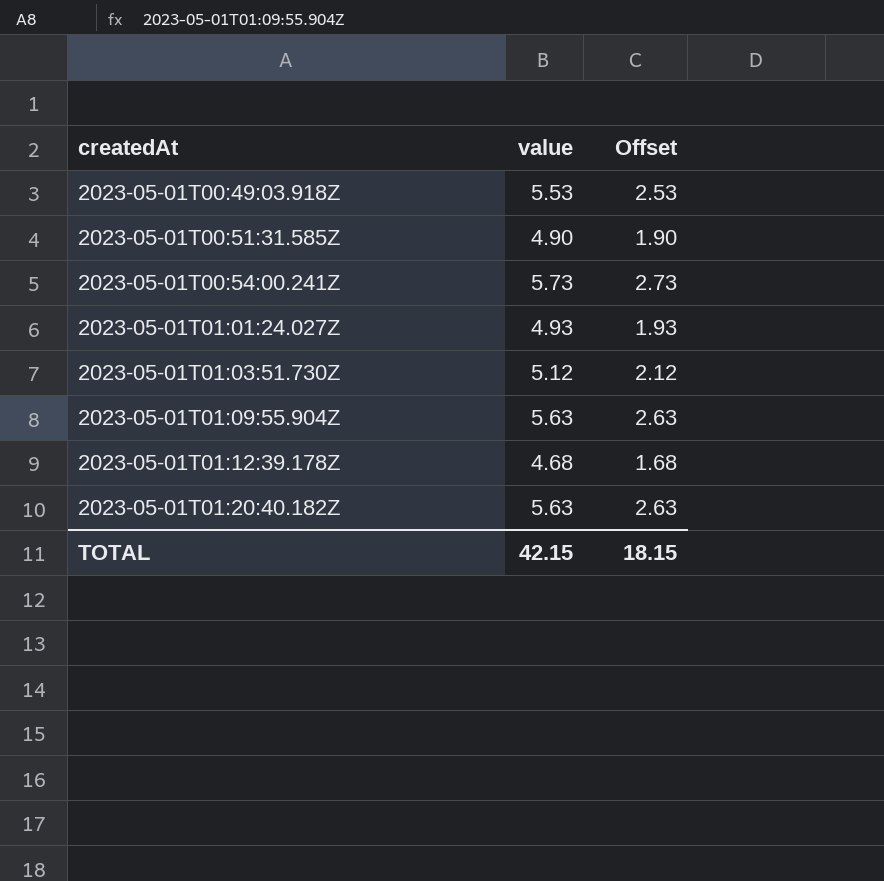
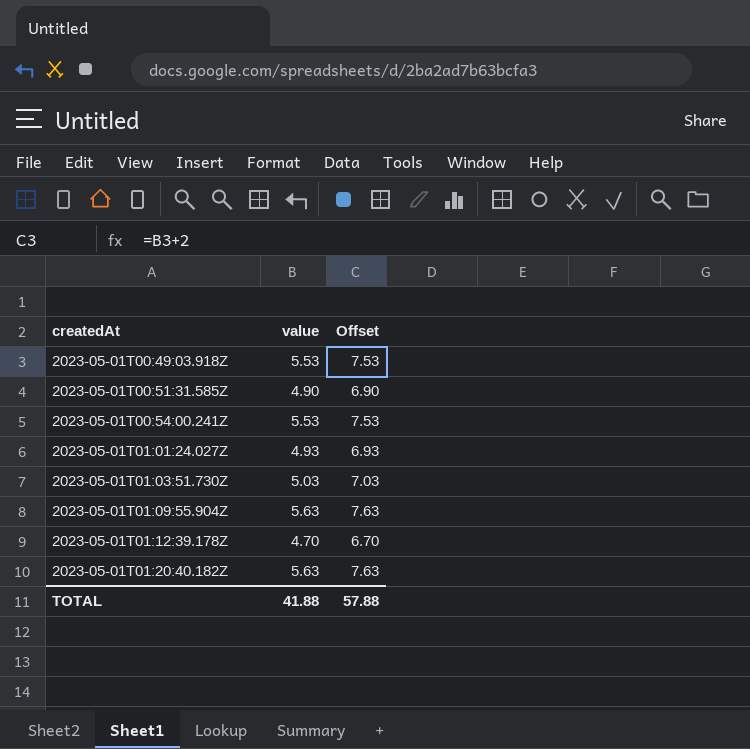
column Offset | formula: [value] - 3 -> [value] + 2
2023-05-01T00:54:00.241Z | value: 5.73 -> 5.53
2023-05-01T01:03:51.730Z | value: 5.12 -> 5.03
2023-05-01T01:12:39.178Z | value: 4.68 -> 4.70
TOTAL | value: 42.15 -> 41.88
TOTAL | Offset: 18.15 -> 57.88

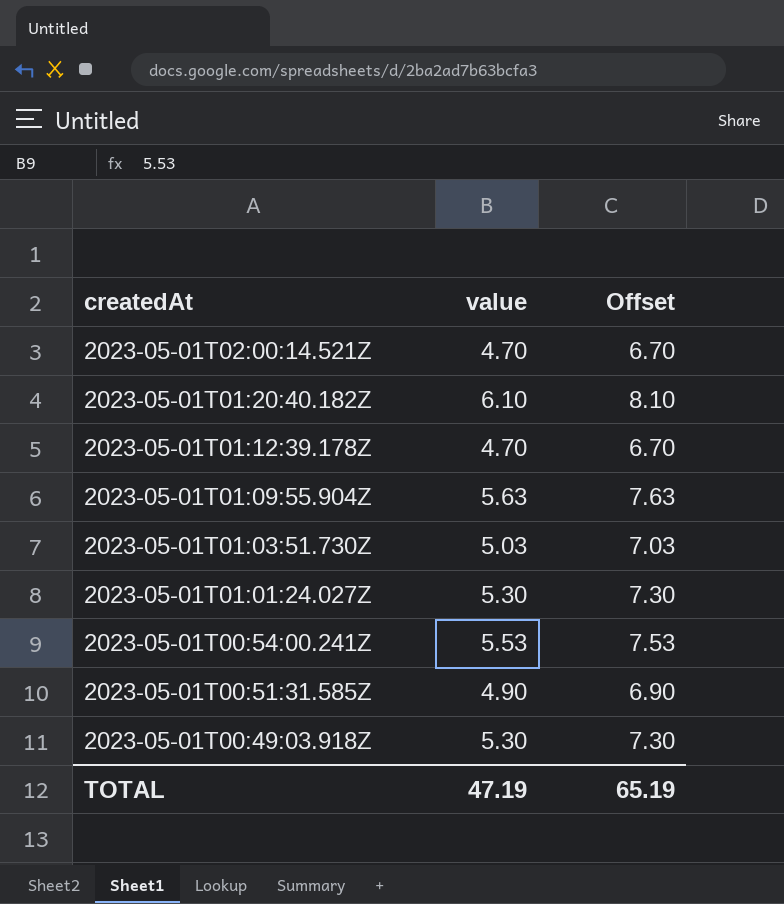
row order: createdAt ascending -> createdAt descending
row 2023-05-01T02:00:14.521Z: none -> 4.70 | 6.70
2023-05-01T01:20:40.182Z | value: 5.63 -> 6.10
2023-05-01T01:20:40.182Z | Offset: 7.63 -> 8.10
2023-05-01T01:01:24.027Z | value: 4.93 -> 5.30
2023-05-01T01:01:24.027Z | Offset: 6.93 -> 7.30
2023-05-01T00:49:03.918Z | value: 5.53 -> 5.30
2023-05-01T00:49:03.918Z | Offset: 7.53 -> 7.30
TOTAL | value: 41.88 -> 47.19
TOTAL | Offset: 57.88 -> 65.19

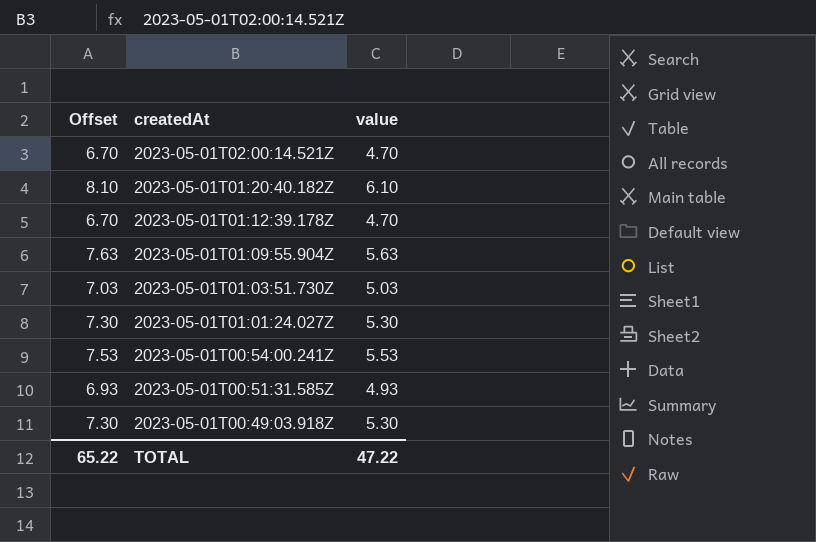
column Offset | position: 3 -> 1
2023-05-01T00:51:31.585Z | Offset: 6.90 -> 6.93
2023-05-01T00:51:31.585Z | value: 4.90 -> 4.93
TOTAL | Offset: 65.19 -> 65.22
TOTAL | value: 47.19 -> 47.22

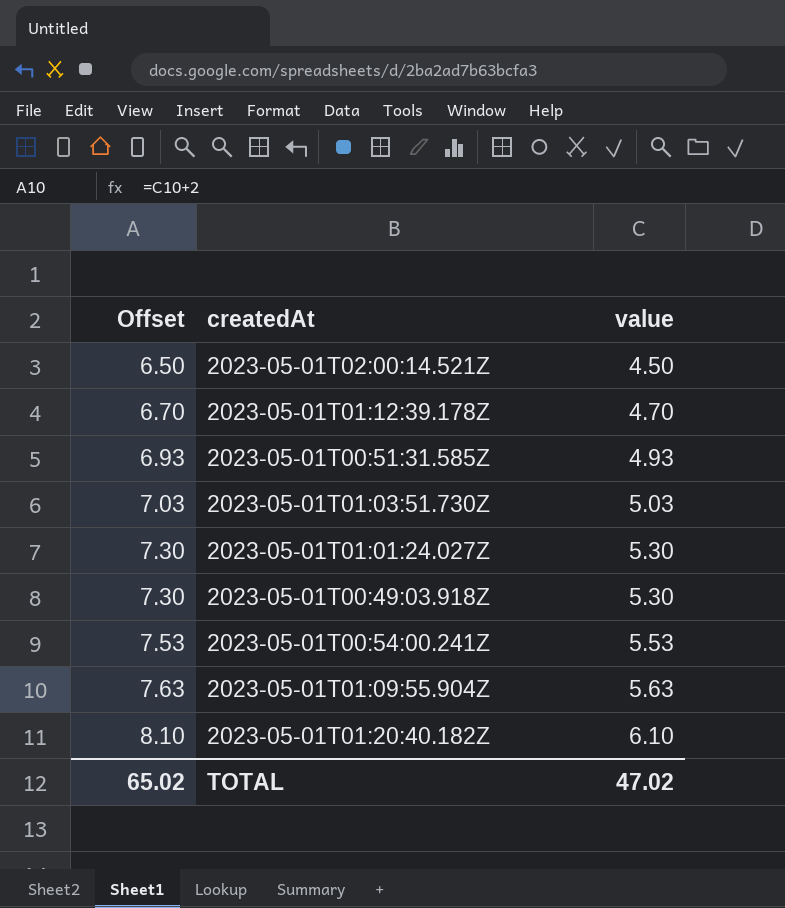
row order: createdAt descending -> Offset ascending
2023-05-01T02:00:14.521Z | Offset: 6.70 -> 6.50
2023-05-01T02:00:14.521Z | value: 4.70 -> 4.50
TOTAL | Offset: 65.22 -> 65.02
TOTAL | value: 47.22 -> 47.02

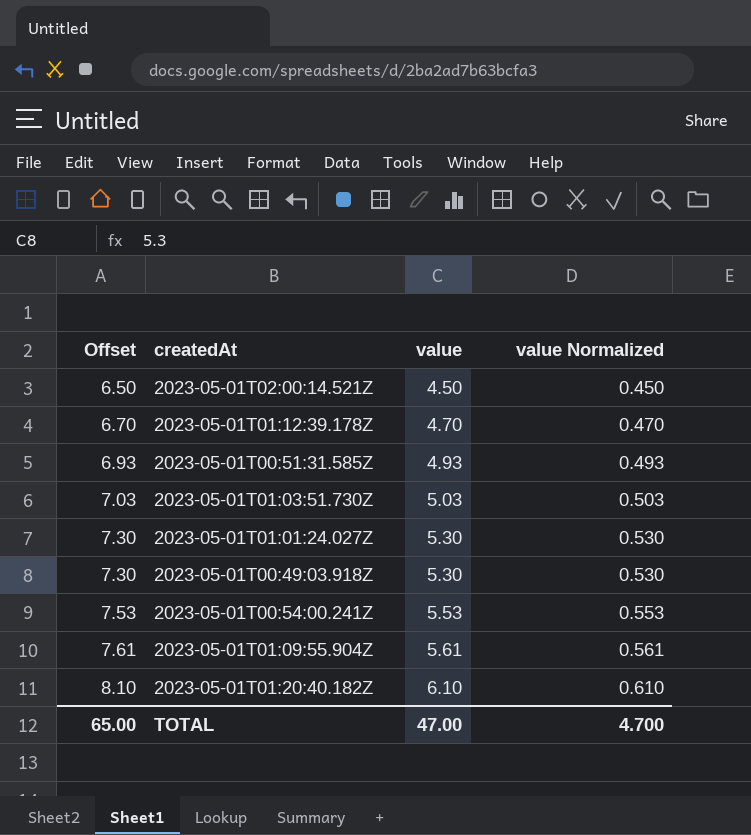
column value Normalized | formula: none -> [value] * 0.1
2023-05-01T01:09:55.904Z | Offset: 7.63 -> 7.61
2023-05-01T01:09:55.904Z | value: 5.63 -> 5.61
TOTAL | Offset: 65.02 -> 65.00
TOTAL | value: 47.02 -> 47.00

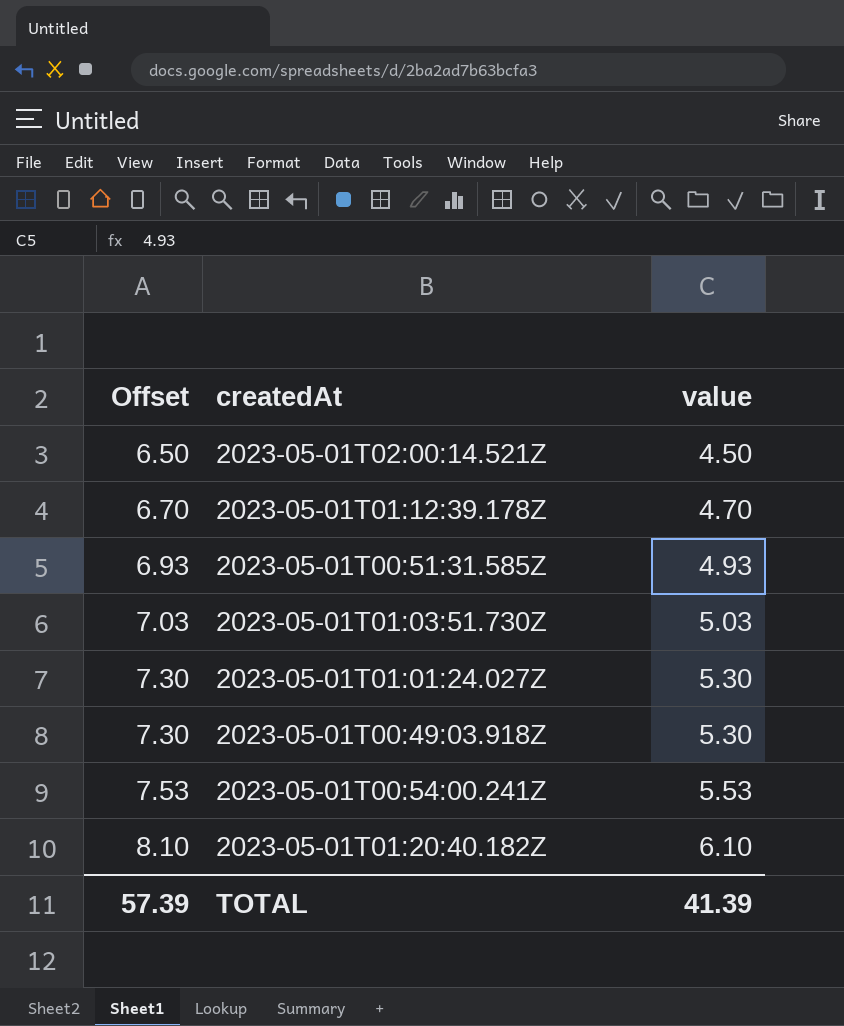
column value Normalized | formula: [value] * 0.1 -> none
row 2023-05-01T01:09:55.904Z: 7.61 | 5.61 | 0.561 -> none
TOTAL | Offset: 65.00 -> 57.39
TOTAL | value: 47.00 -> 41.39

